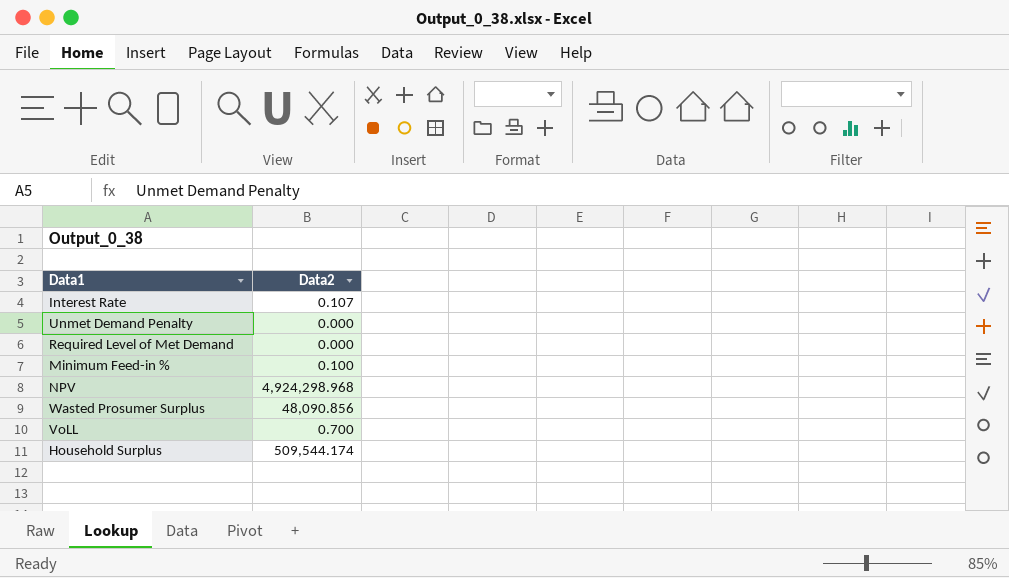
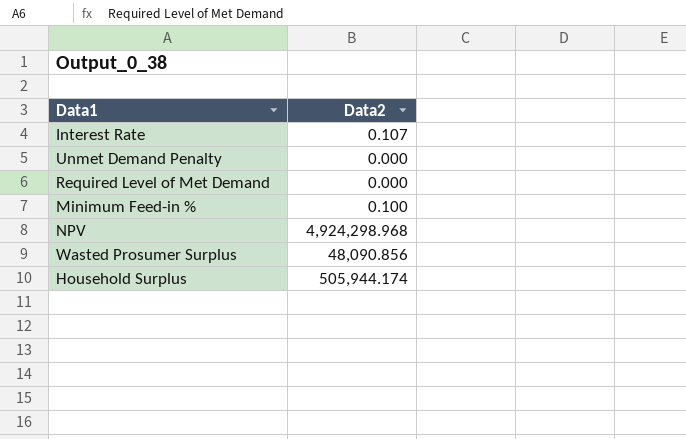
row VoLL: 0.700 -> none
Household Surplus | Data2: 509,544.174 -> 505,944.174

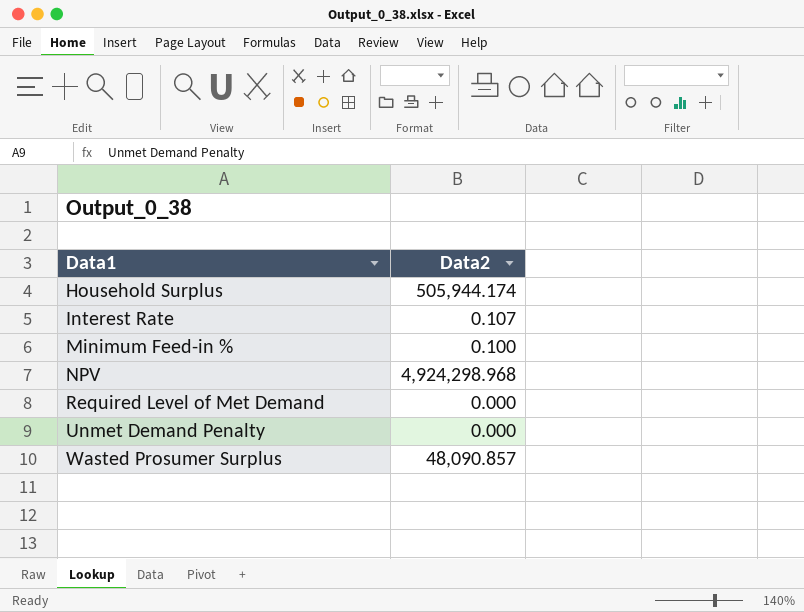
row order: none -> Data1 ascending
Wasted Prosumer Surplus | Data2: 48,090.856 -> 48,090.857

